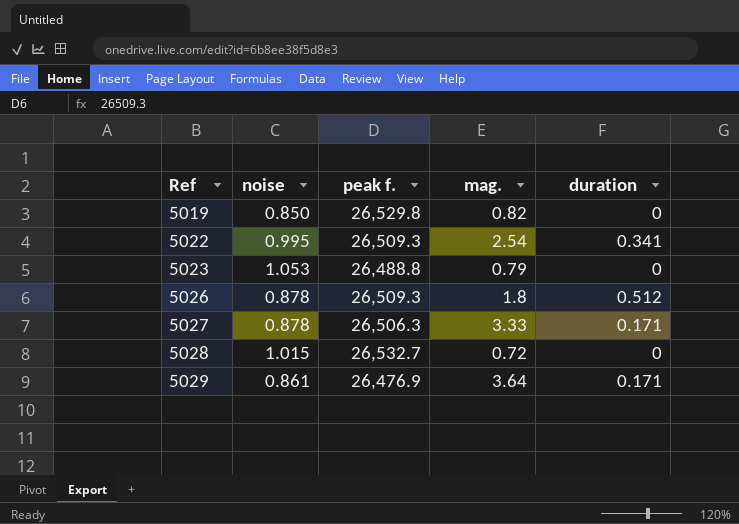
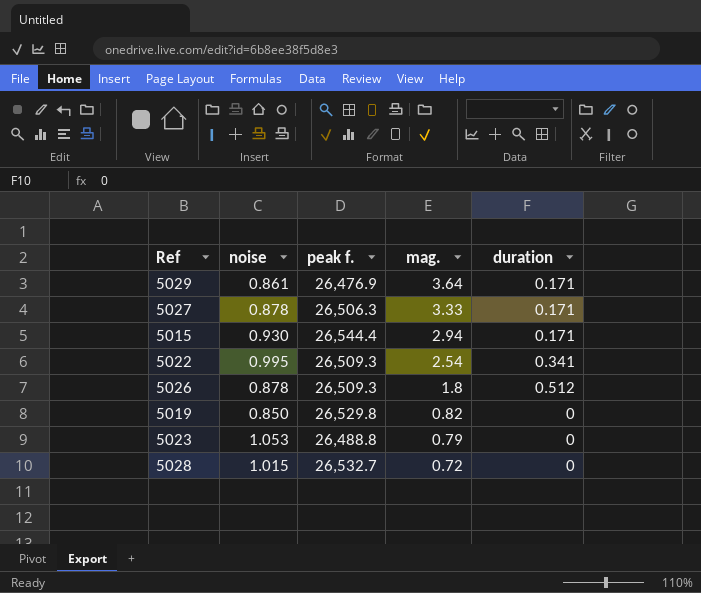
row order: Ref ascending -> mag. descending
row 5015: none -> 0.930 | 26,544.4 | 2.94 | 0.171

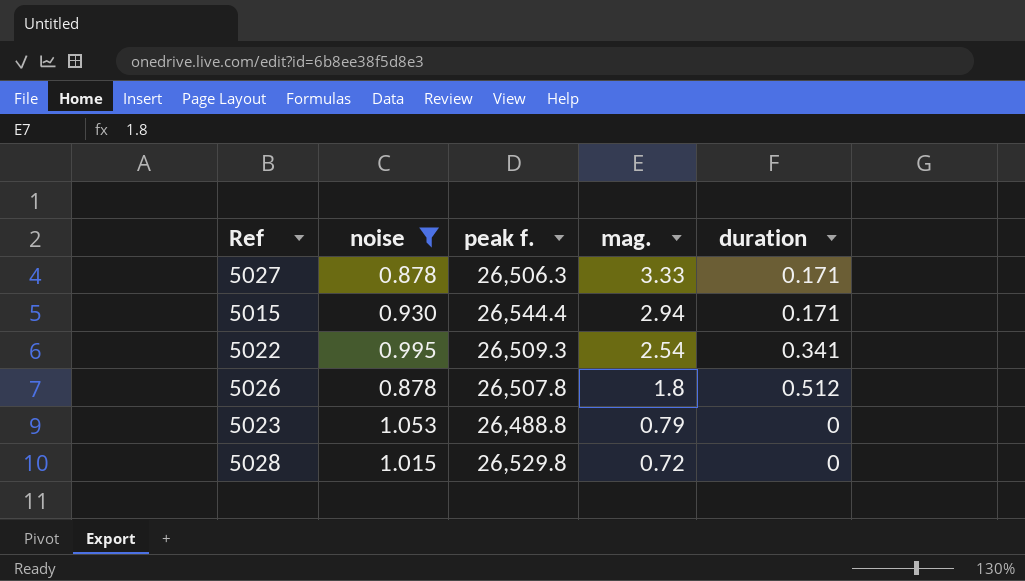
filter: none -> noise >= 0.878
5026 | peak f.: 26,509.3 -> 26,507.8
5028 | peak f.: 26,532.7 -> 26,529.8

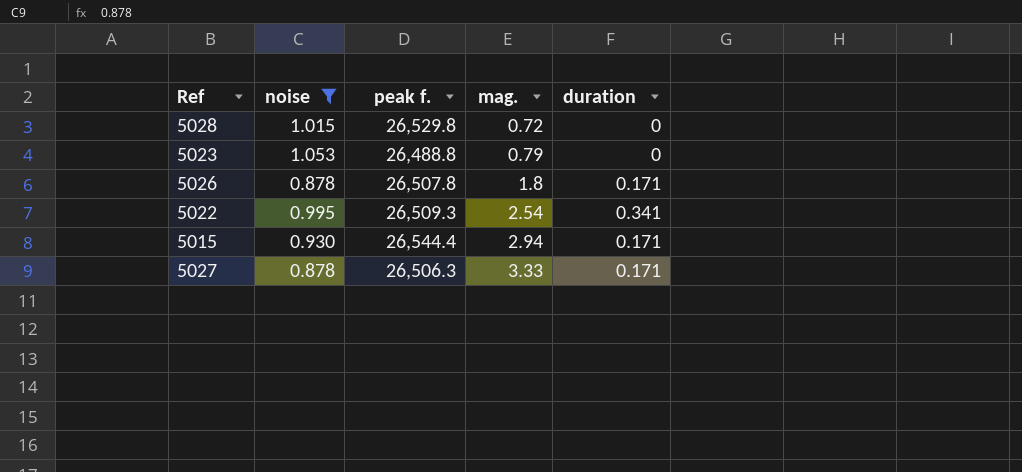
row order: mag. descending -> mag. ascending
5026 | duration: 0.512 -> 0.171

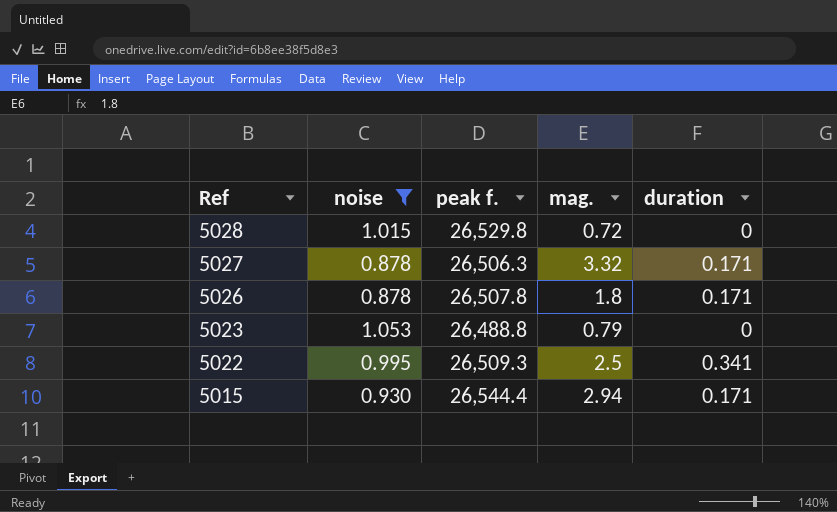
row order: mag. ascending -> Ref descending
5027 | mag.: 3.33 -> 3.32
5022 | mag.: 2.54 -> 2.5

